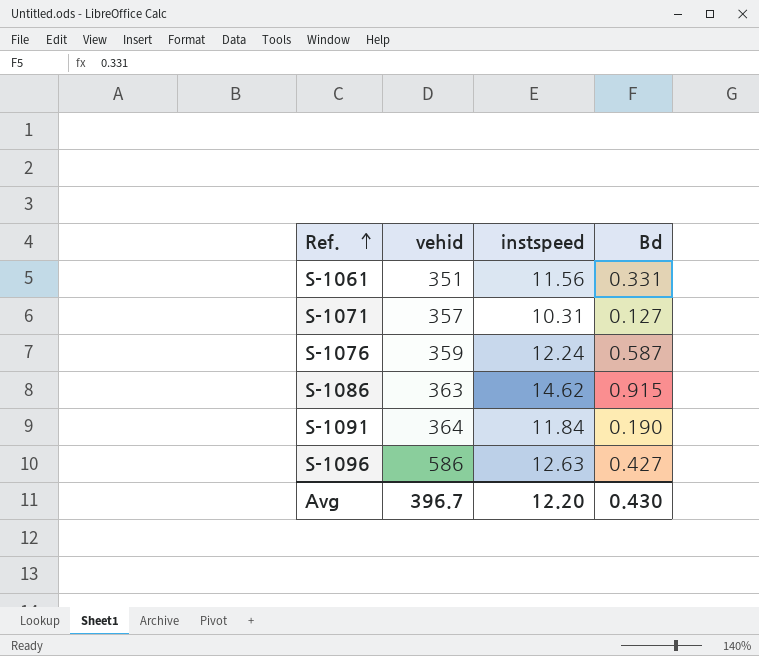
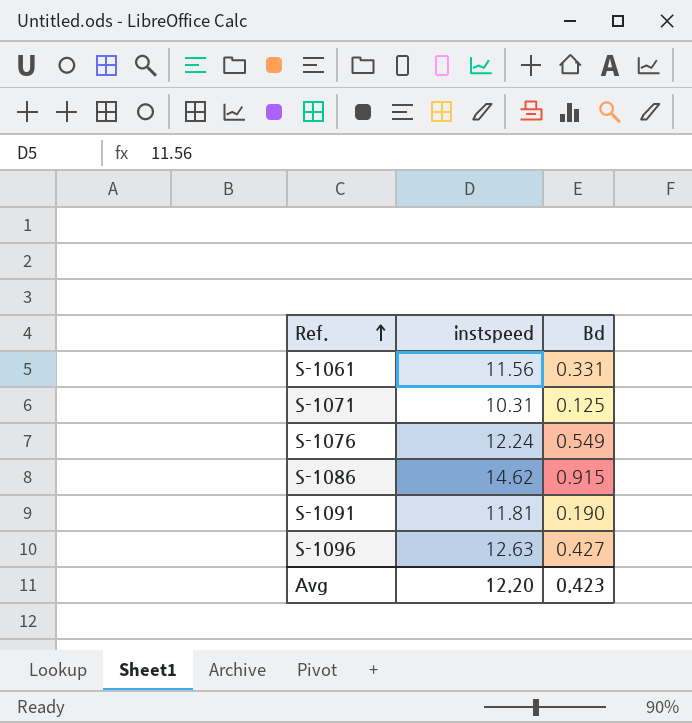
column vehid | position: 2 -> none
S-1071 | Bd: 0.127 -> 0.125
S-1076 | Bd: 0.587 -> 0.549
S-1091 | instspeed: 11.84 -> 11.81
Avg | Bd: 0.430 -> 0.423

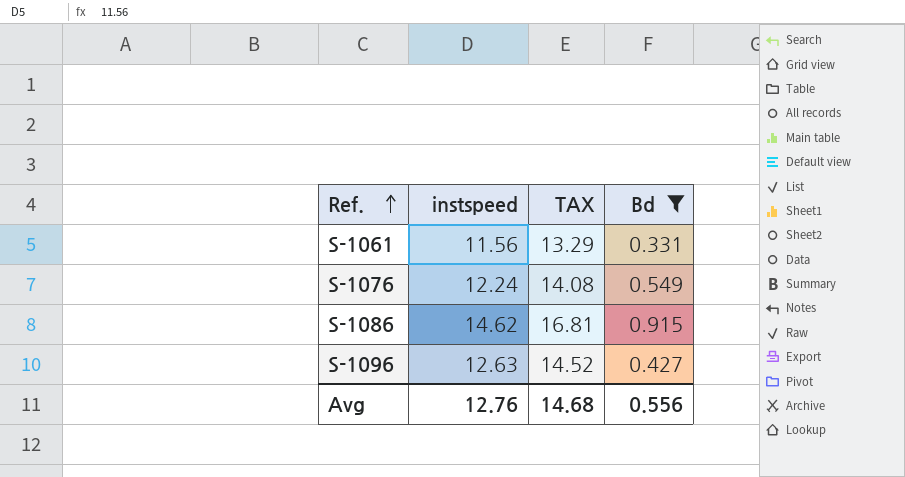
filter: none -> Bd >= 0.331
column TAX | formula: none -> [instspeed] * 1.15
Avg | instspeed: 12.20 -> 12.76
Avg | Bd: 0.423 -> 0.556

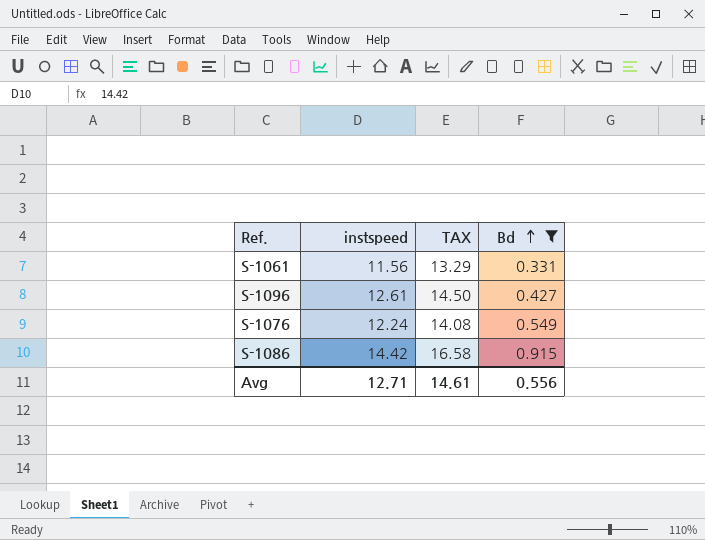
row order: Ref. ascending -> Bd ascending
S-1096 | instspeed: 12.63 -> 12.61
S-1096 | TAX: 14.52 -> 14.50
S-1086 | instspeed: 14.62 -> 14.42
S-1086 | TAX: 16.81 -> 16.58
Avg | instspeed: 12.76 -> 12.71
Avg | TAX: 14.68 -> 14.61

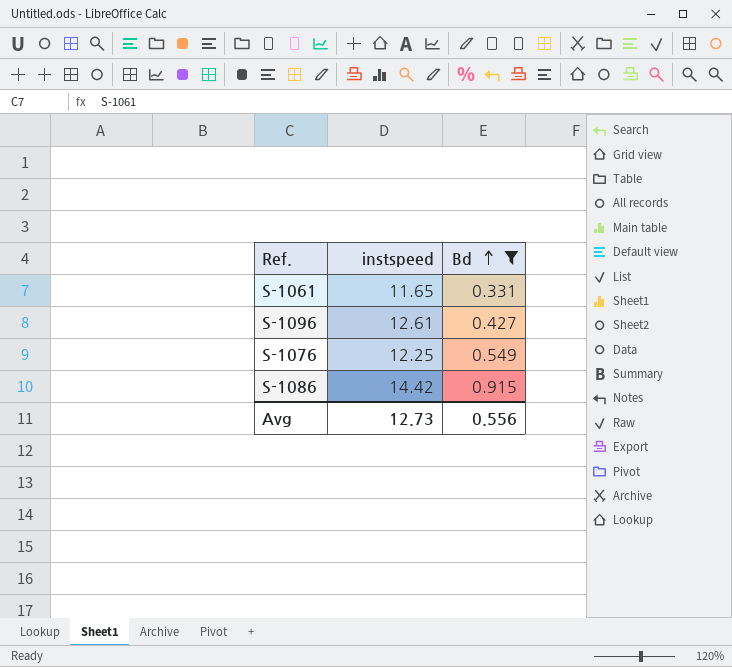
column TAX | formula: [instspeed] * 1.15 -> none
S-1061 | instspeed: 11.56 -> 11.65
S-1076 | instspeed: 12.24 -> 12.25
Avg | instspeed: 12.71 -> 12.73

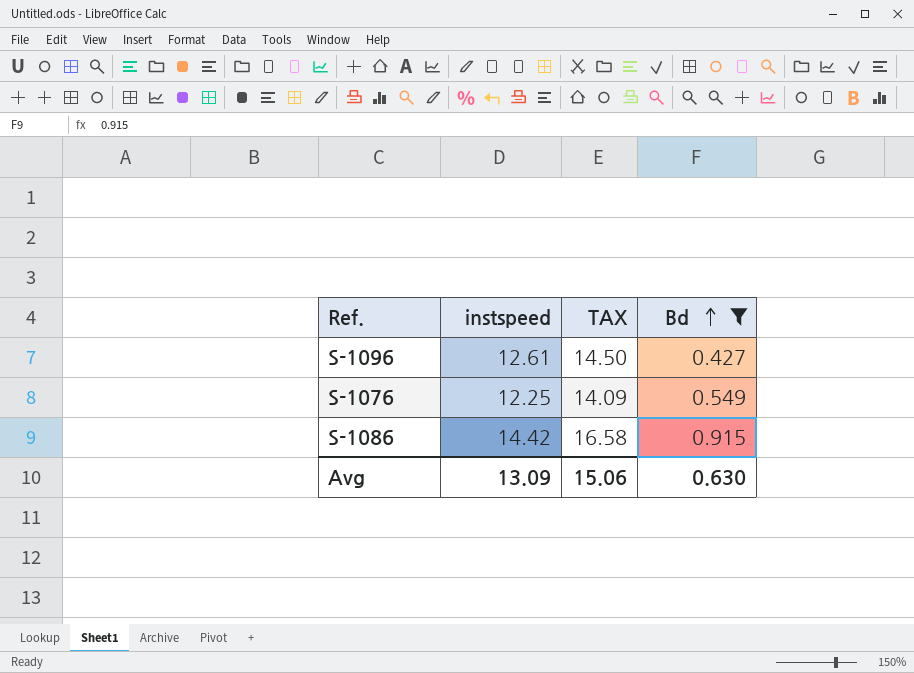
column TAX | formula: none -> [instspeed] * 1.15
row S-1061: 11.65 | 0.331 -> none
Avg | instspeed: 12.73 -> 13.09
Avg | Bd: 0.556 -> 0.630

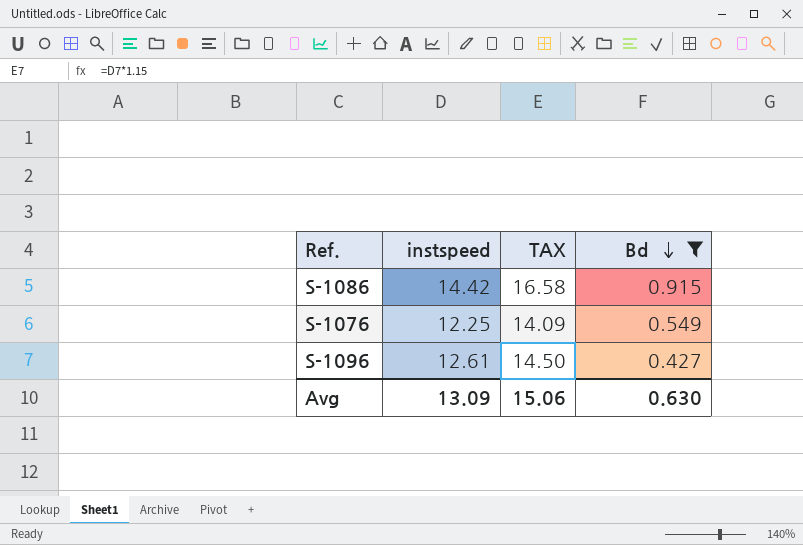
row order: Bd ascending -> Bd descending

